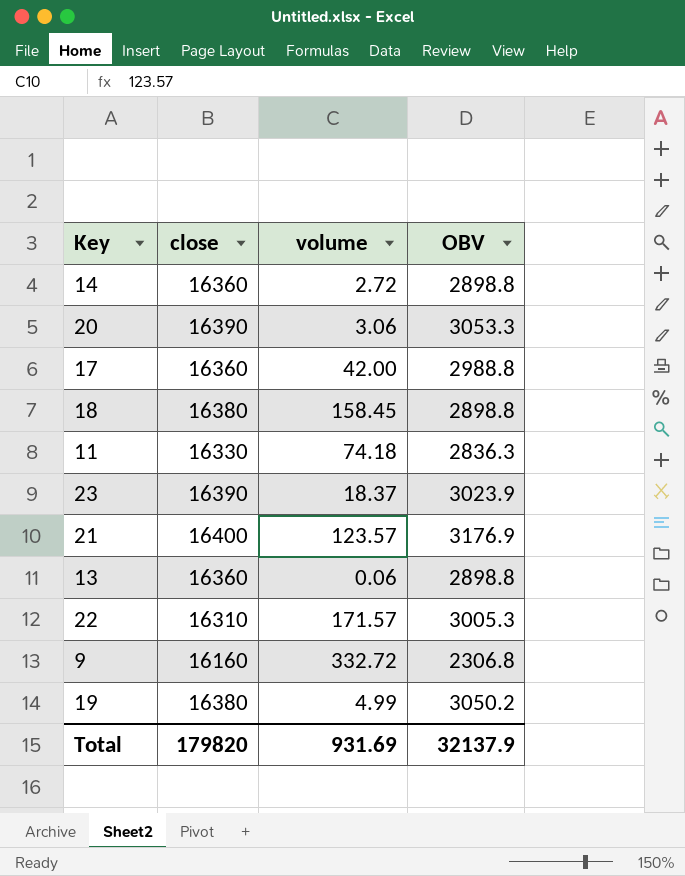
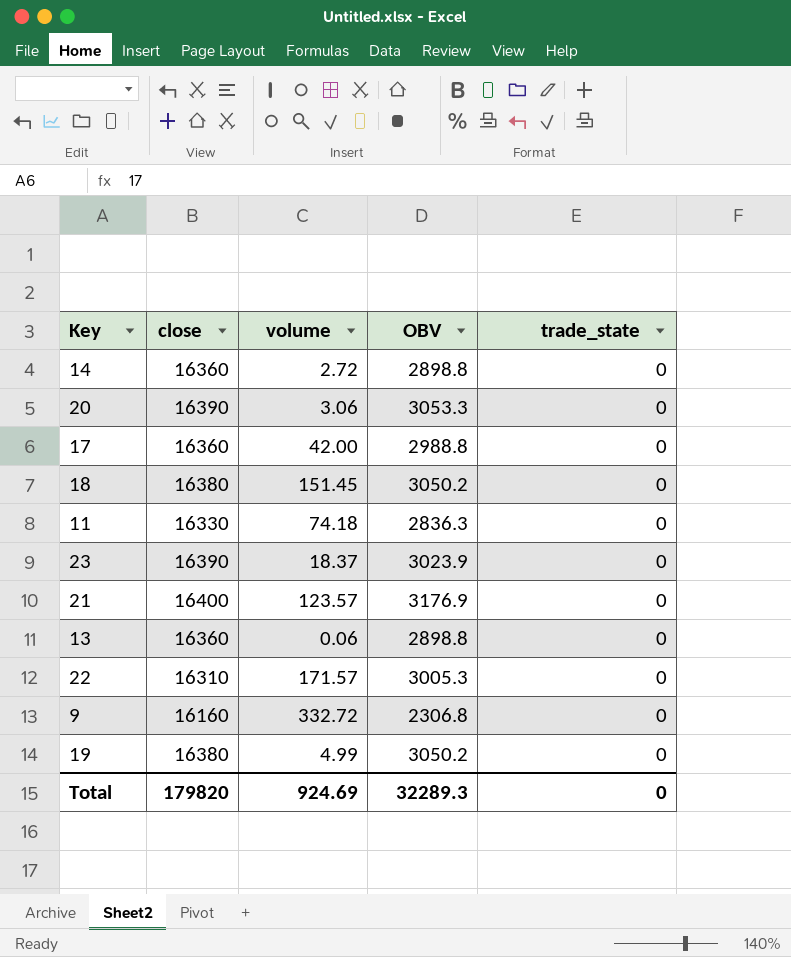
column trade_state | position: none -> 5
18 | volume: 158.45 -> 151.45
18 | OBV: 2898.8 -> 3050.2
Total | volume: 931.69 -> 924.69
Total | OBV: 32137.9 -> 32289.3

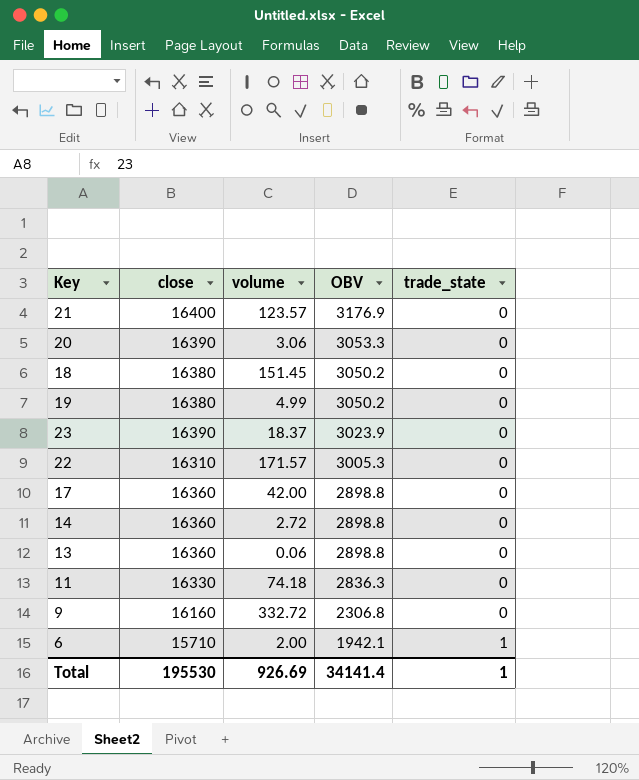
row order: none -> OBV descending
17 | OBV: 2988.8 -> 2898.8
row 6: none -> 15710 | 2.00 | 1942.1 | 1
Total | close: 179820 -> 195530
Total | volume: 924.69 -> 926.69
Total | OBV: 32289.3 -> 34141.4
Total | trade_state: 0 -> 1

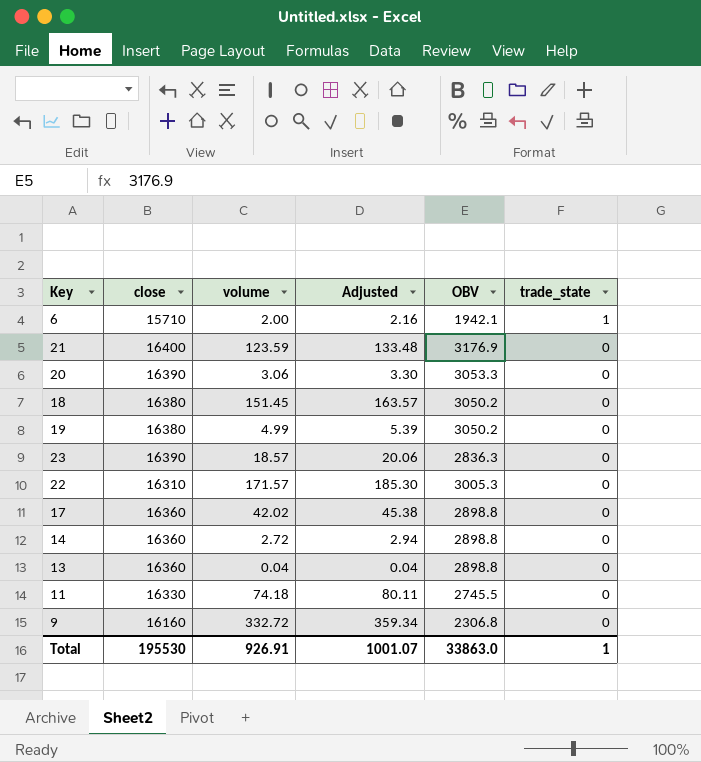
row order: OBV descending -> trade_state descending
column Adjusted | formula: none -> [volume] * 1.08
21 | volume: 123.57 -> 123.59
23 | volume: 18.37 -> 18.57
23 | OBV: 3023.9 -> 2836.3
17 | volume: 42.00 -> 42.02
13 | volume: 0.06 -> 0.04
11 | OBV: 2836.3 -> 2745.5
Total | volume: 926.69 -> 926.91
Total | OBV: 34141.4 -> 33863.0

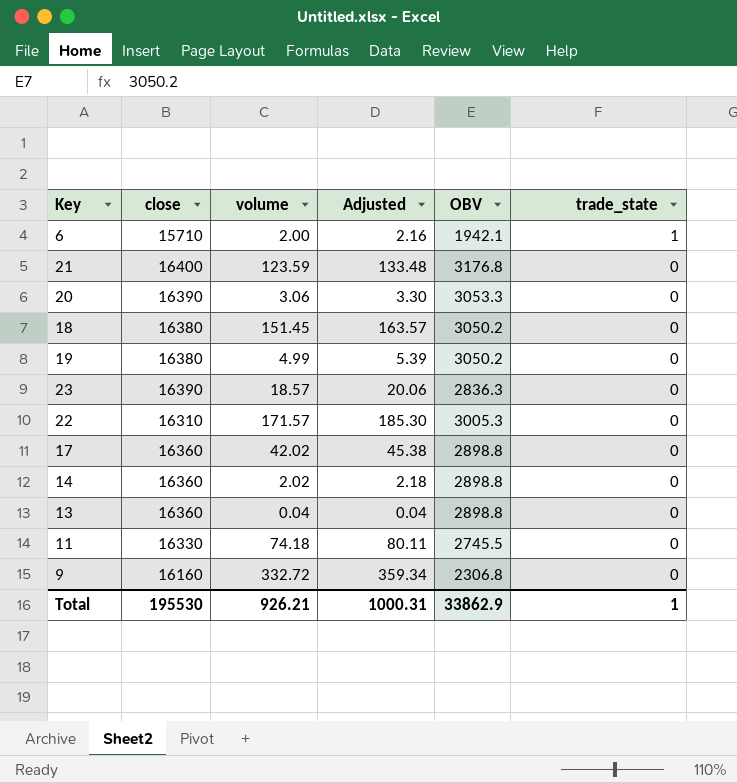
21 | OBV: 3176.9 -> 3176.8
14 | volume: 2.72 -> 2.02
14 | Adjusted: 2.94 -> 2.18
Total | volume: 926.91 -> 926.21
Total | Adjusted: 1001.07 -> 1000.31
Total | OBV: 33863.0 -> 33862.9

